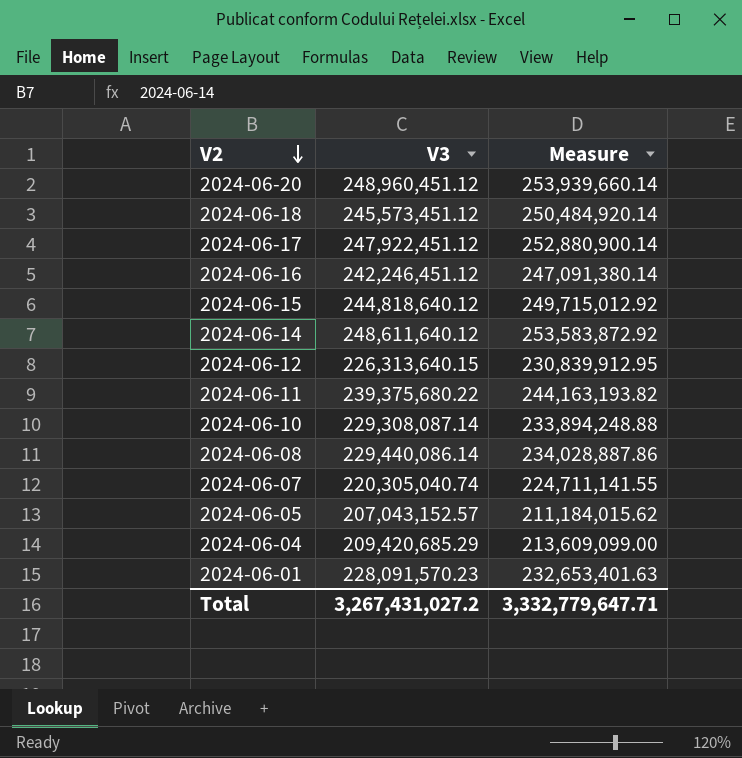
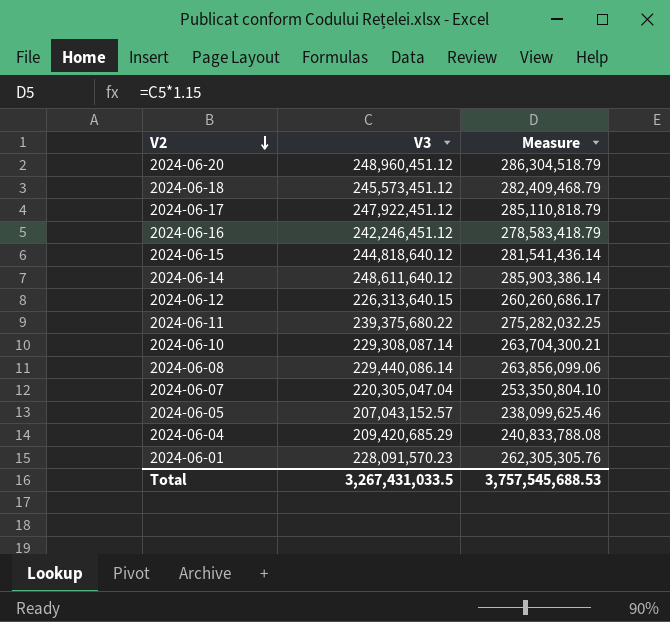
column Measure | formula: [V3] * 1.02 -> [V3] * 1.15
2024-06-07 | V3: 220,305,040.74 -> 220,305,047.04
Total | V3: 3,267,431,027.2 -> 3,267,431,033.5
Total | Measure: 3,332,779,647.71 -> 3,757,545,688.53

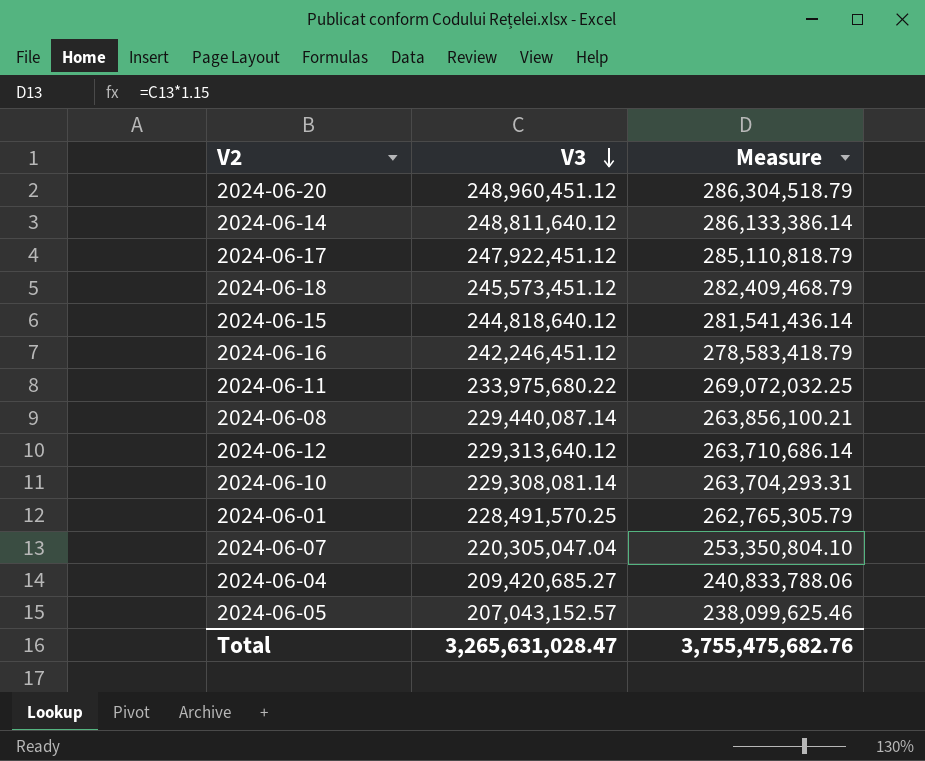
row order: V2 descending -> V3 descending
2024-06-14 | V3: 248,611,640.12 -> 248,811,640.12
2024-06-14 | Measure: 285,903,386.14 -> 286,133,386.14
2024-06-11 | V3: 239,375,680.22 -> 233,975,680.22
2024-06-11 | Measure: 275,282,032.25 -> 269,072,032.25
2024-06-08 | V3: 229,440,086.14 -> 229,440,087.14
2024-06-08 | Measure: 263,856,099.06 -> 263,856,100.21
2024-06-12 | V3: 226,313,640.15 -> 229,313,640.12
2024-06-12 | Measure: 260,260,686.17 -> 263,710,686.14
2024-06-10 | V3: 229,308,087.14 -> 229,308,081.14
2024-06-10 | Measure: 263,704,300.21 -> 263,704,293.31
2024-06-01 | V3: 228,091,570.23 -> 228,491,570.25
2024-06-01 | Measure: 262,305,305.76 -> 262,765,305.79
2024-06-04 | V3: 209,420,685.29 -> 209,420,685.27
2024-06-04 | Measure: 240,833,788.08 -> 240,833,788.06
Total | V3: 3,267,431,033.5 -> 3,265,631,028.47
Total | Measure: 3,757,545,688.53 -> 3,755,475,682.76

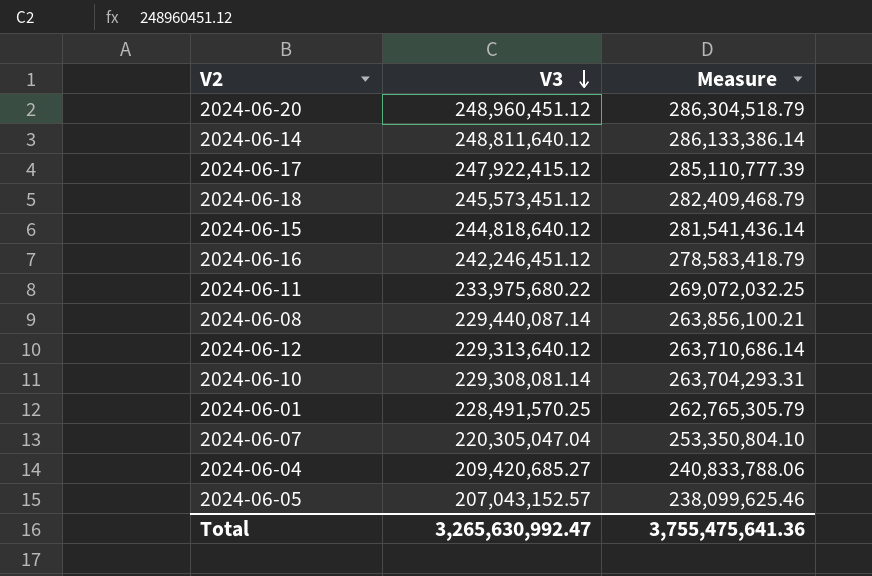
2024-06-17 | V3: 247,922,451.12 -> 247,922,415.12
2024-06-17 | Measure: 285,110,818.79 -> 285,110,777.39
Total | V3: 3,265,631,028.47 -> 3,265,630,992.47
Total | Measure: 3,755,475,682.76 -> 3,755,475,641.36

